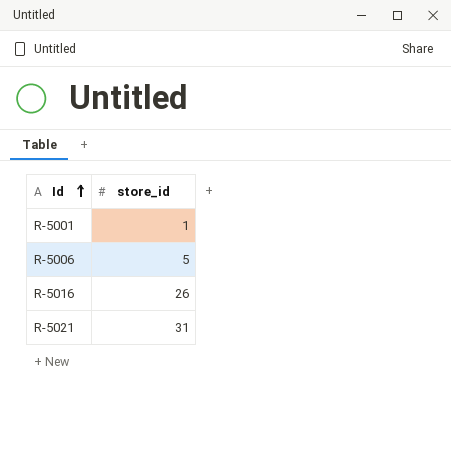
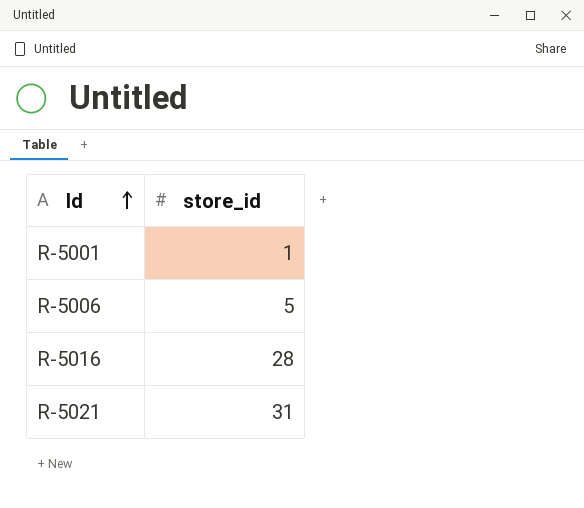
R-5016 | store_id: 26 -> 28

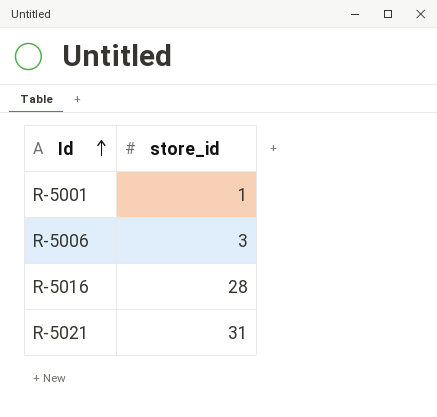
R-5006 | store_id: 5 -> 3

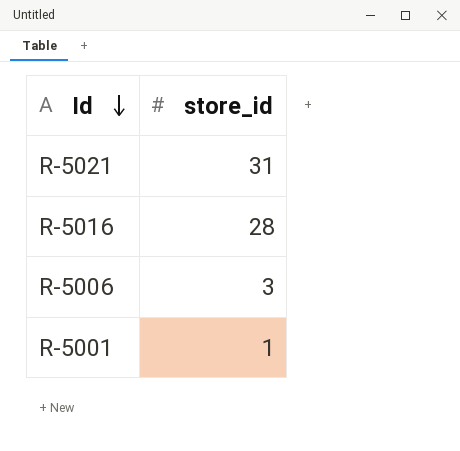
row order: Id ascending -> Id descending

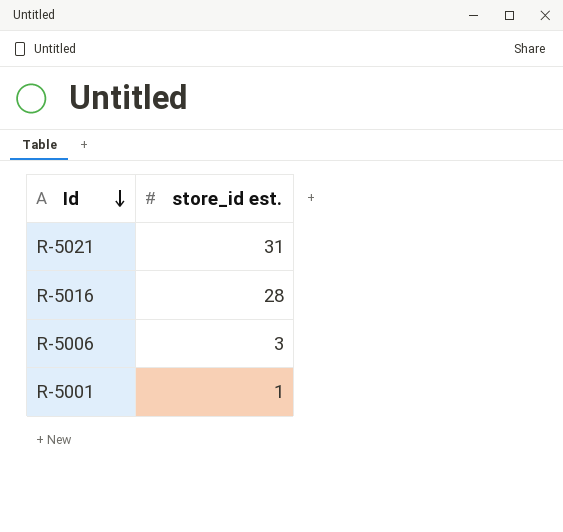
column name: store_id -> store_id est.

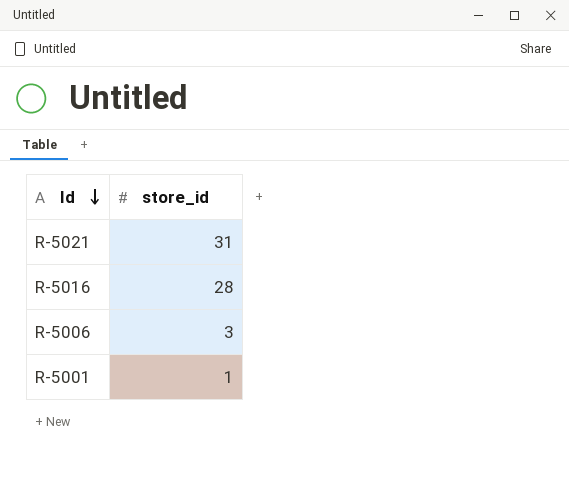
column name: store_id est. -> store_id

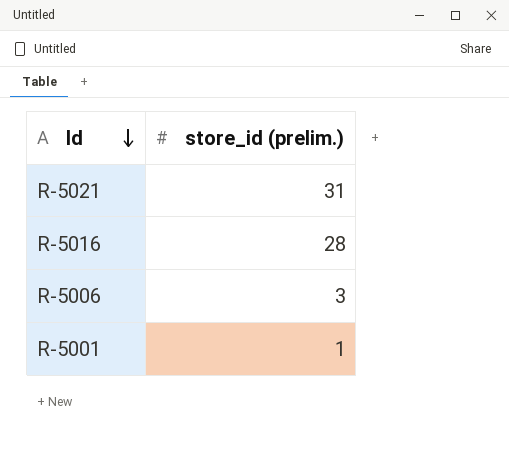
column name: store_id -> store_id (prelim.)

